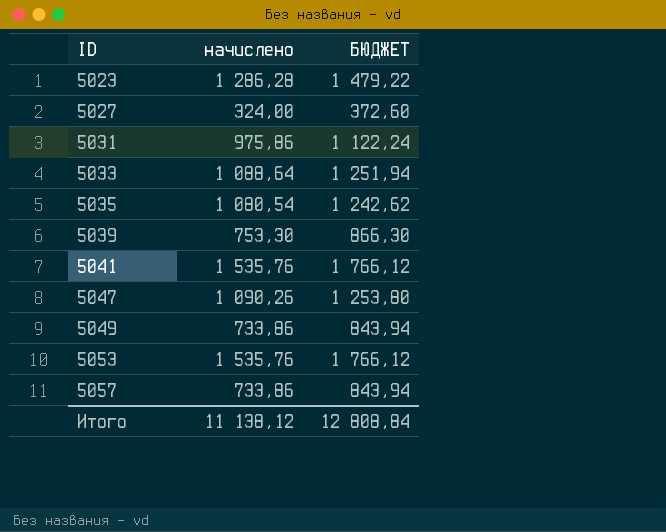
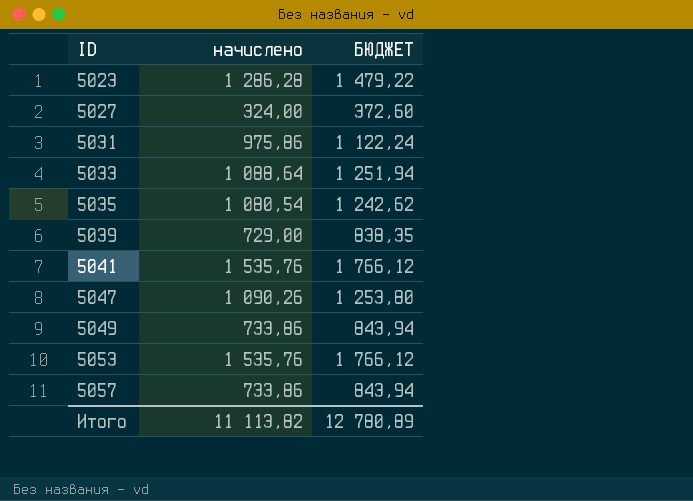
5039 | начислено: 753,30 -> 729,00
5039 | БЮДЖЕТ: 866,30 -> 838,35
Итого | начислено: 11 138,12 -> 11 113,82
Итого | БЮДЖЕТ: 12 808,84 -> 12 780,89

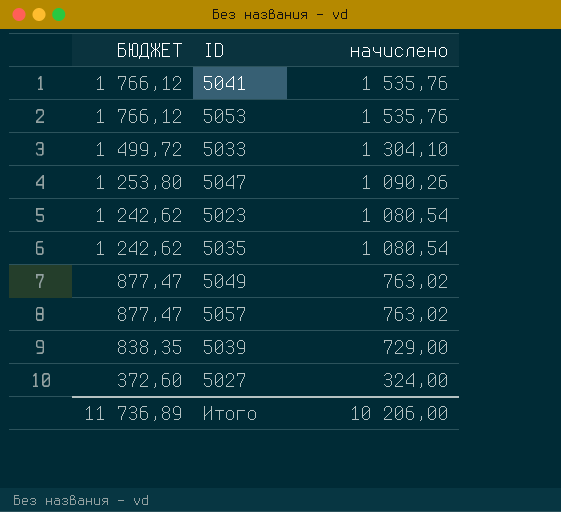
row order: ID ascending -> БЮДЖЕТ descending
column БЮДЖЕТ | position: 3 -> 1
row 5031: 975,86 | 1 122,24 -> none
5033 | БЮДЖЕТ: 1 251,94 -> 1 499,72
5033 | начислено: 1 088,64 -> 1 304,10
5023 | БЮДЖЕТ: 1 479,22 -> 1 242,62
5023 | начислено: 1 286,28 -> 1 080,54
5049 | БЮДЖЕТ: 843,94 -> 877,47
5049 | начислено: 733,86 -> 763,02
5057 | БЮДЖЕТ: 843,94 -> 877,47
5057 | начислено: 733,86 -> 763,02
Итого | БЮДЖЕТ: 12 780,89 -> 11 736,89
Итого | начислено: 11 113,82 -> 10 206,00

